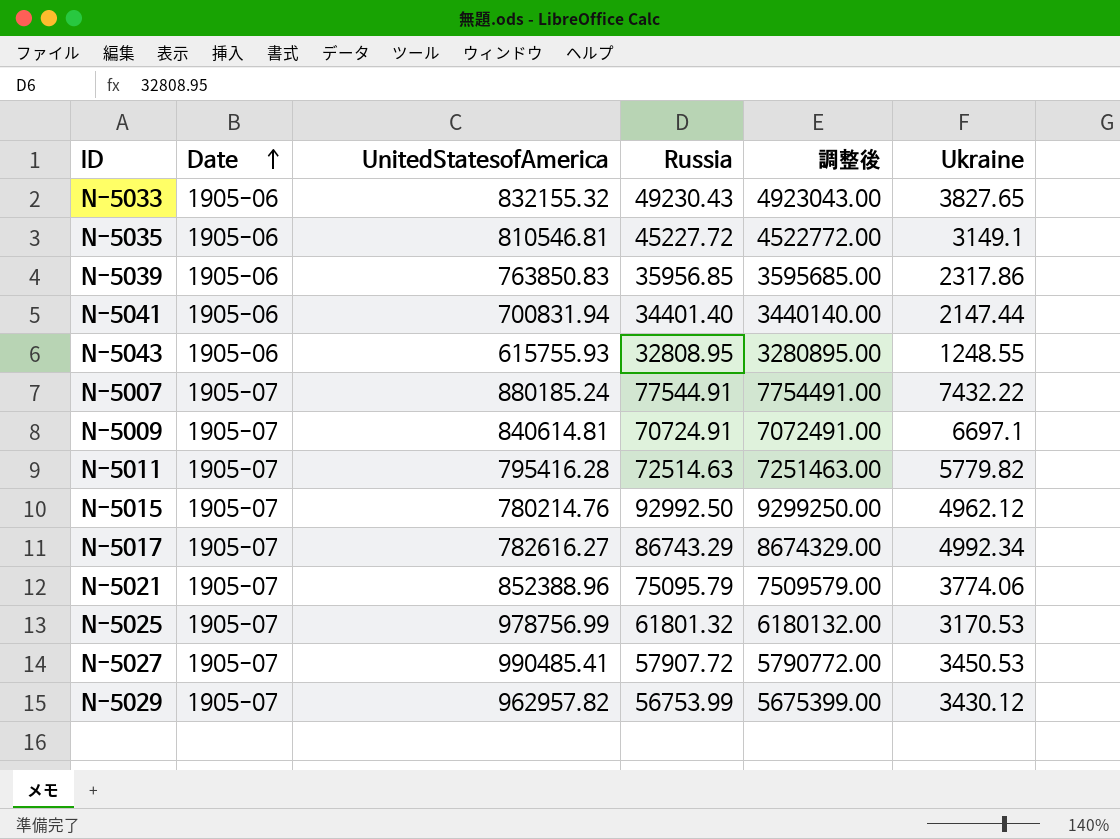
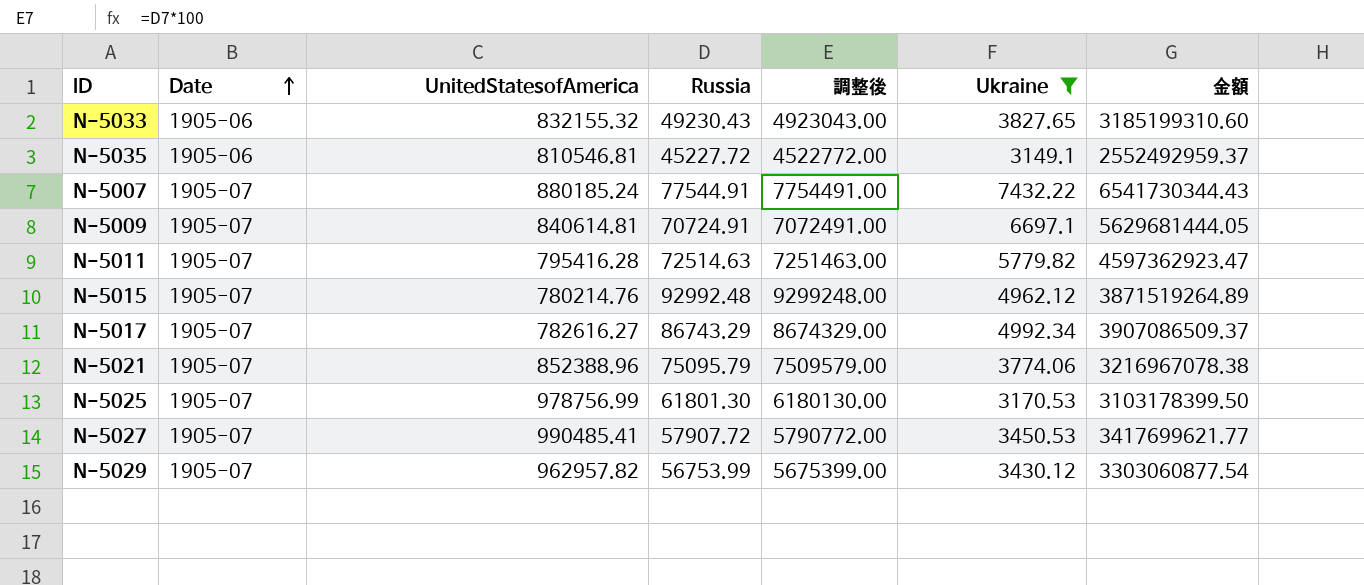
filter: none -> Ukraine >= 3149.1
column 金額 | formula: none -> [UnitedStatesofAmerica] * [Ukraine]
N-5015 | Russia: 92992.50 -> 92992.48
N-5015 | 調整後: 9299250.00 -> 9299248.00
N-5025 | Russia: 61801.32 -> 61801.30
N-5025 | 調整後: 6180132.00 -> 6180130.00

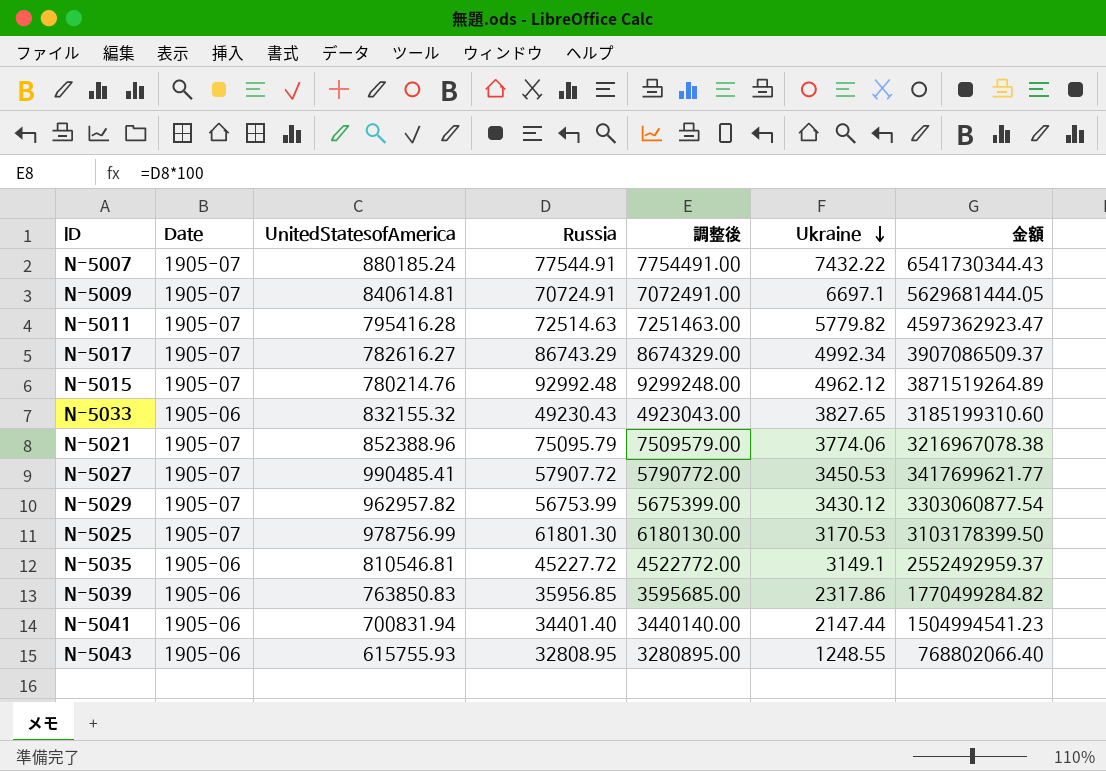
filter: Ukraine >= 3149.1 -> none
row order: Date ascending -> Ukraine descending

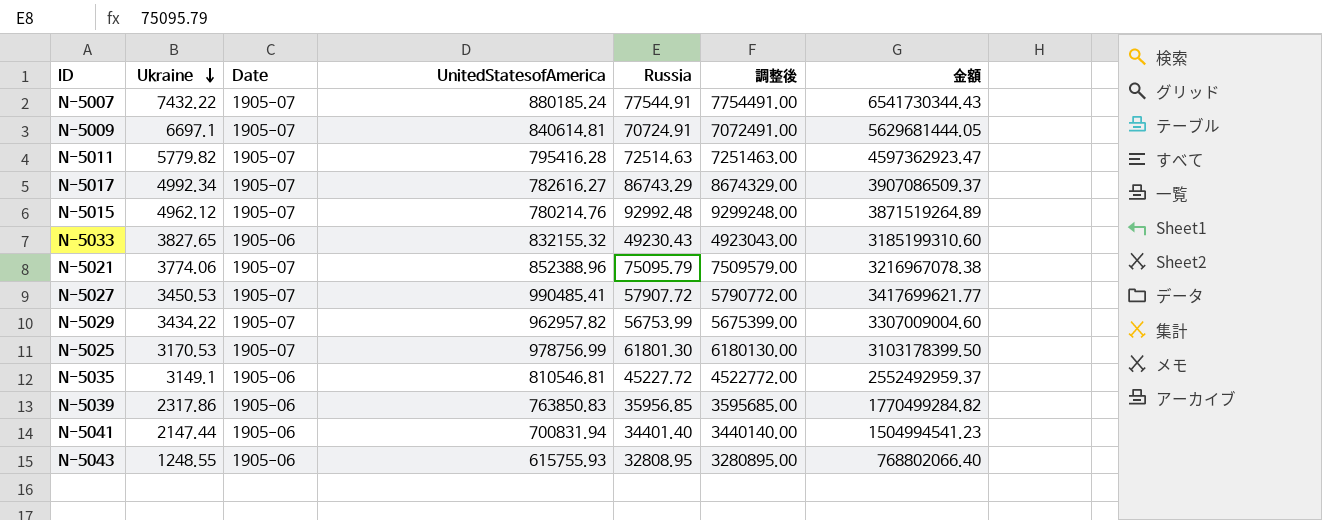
column Ukraine | position: 6 -> 2
N-5029 | Ukraine: 3430.12 -> 3434.22
N-5029 | 金額: 3303060877.54 -> 3307009004.60

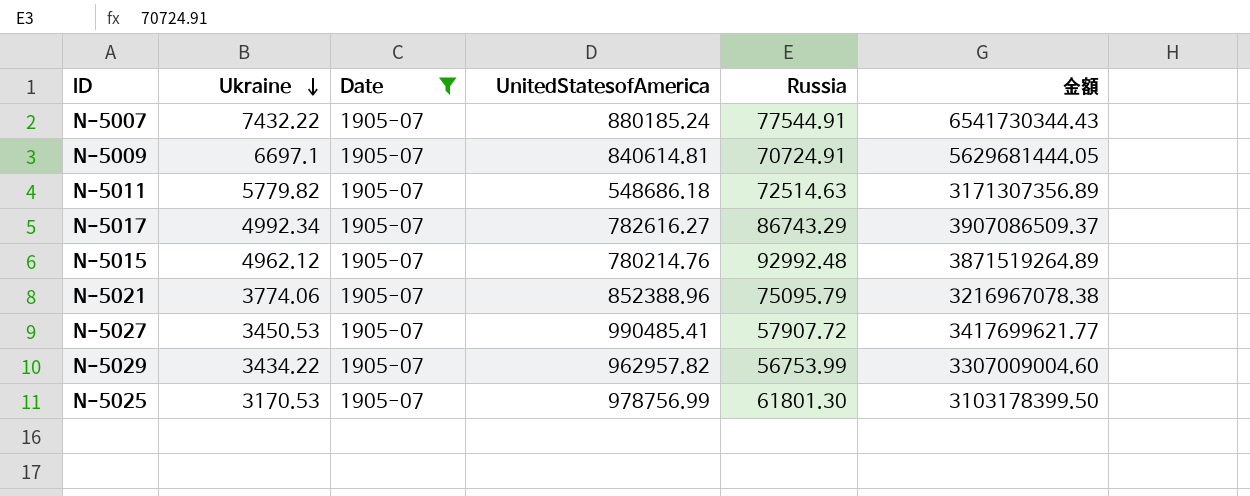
filter: none -> Date = 1905-07
column 調整後 | formula: [Russia] * 100 -> none
N-5011 | UnitedStatesofAmerica: 795416.28 -> 548686.18
N-5011 | 金額: 4597362923.47 -> 3171307356.89

